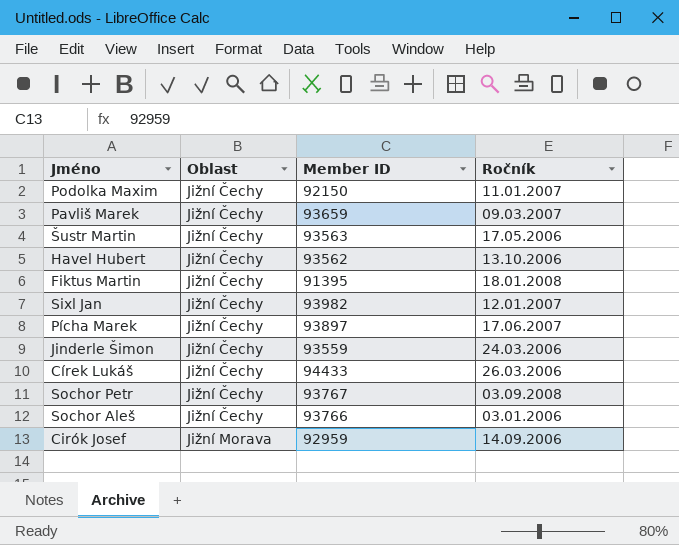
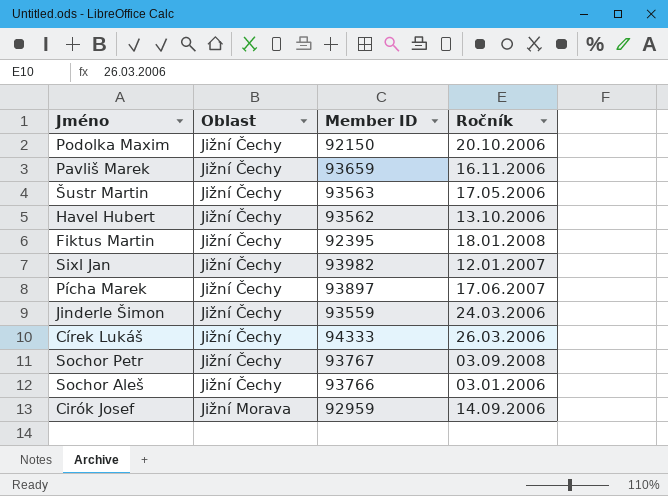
Podolka Maxim | Ročník: 11.01.2007 -> 20.10.2006
Pavliš Marek | Ročník: 09.03.2007 -> 16.11.2006
Fiktus Martin | Member ID: 91395 -> 92395
Círek Lukáš | Member ID: 94433 -> 94333

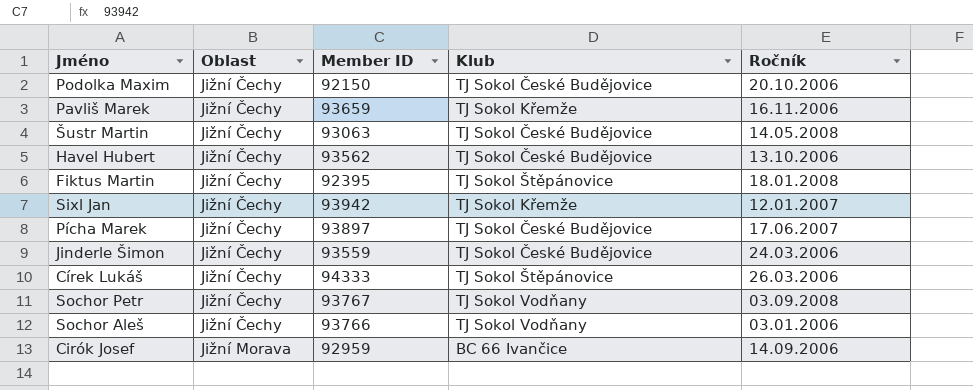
column Klub | position: none -> 4
Šustr Martin | Member ID: 93563 -> 93063
Šustr Martin | Ročník: 17.05.2006 -> 14.05.2008
Sixl Jan | Member ID: 93982 -> 93942

